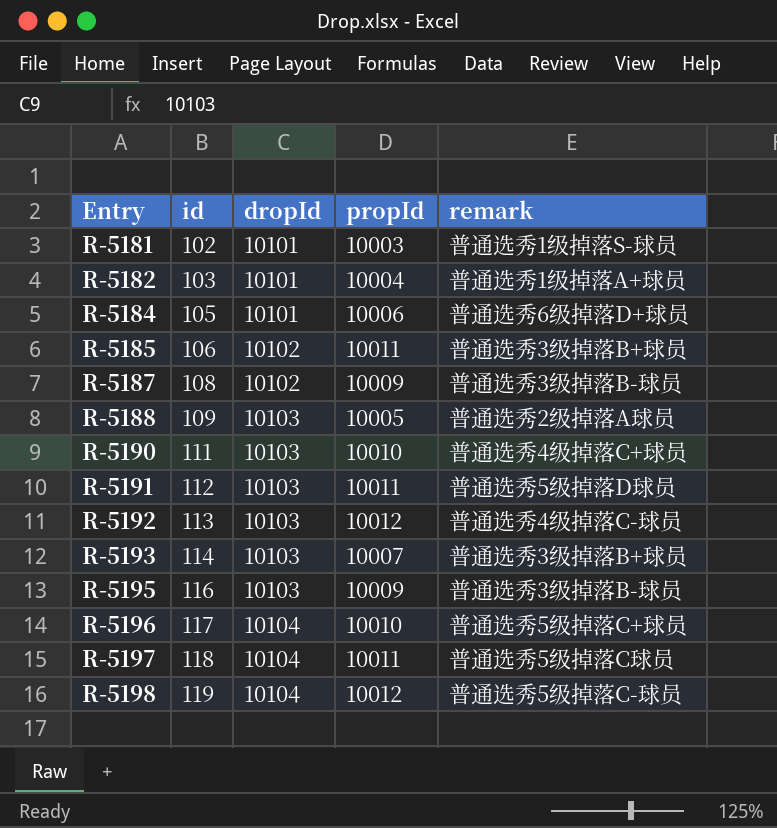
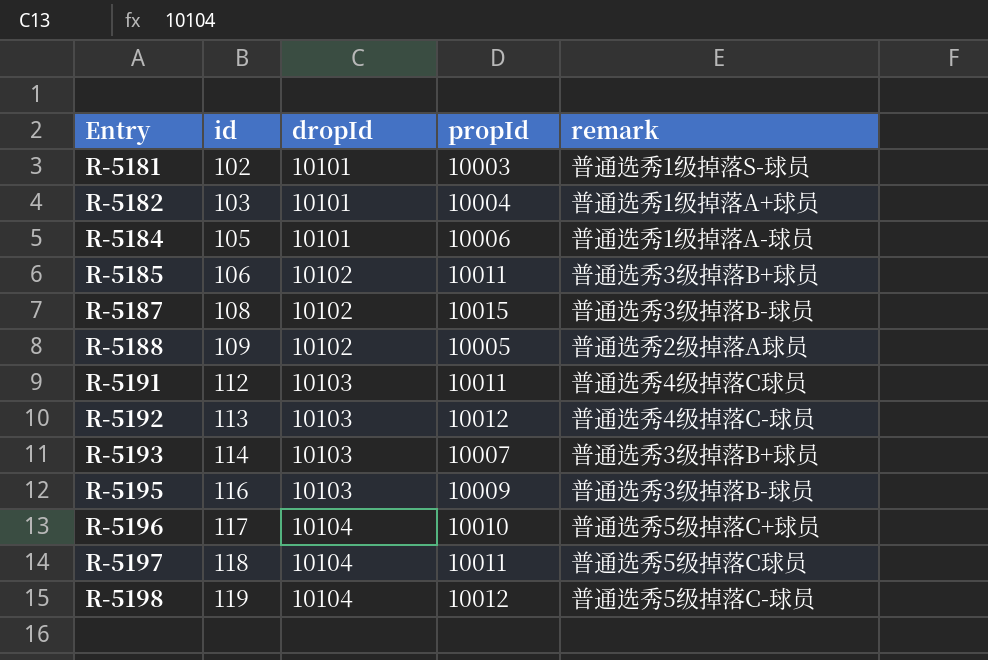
row R-5190: 111 | 10103 | 10010 | 普通选秀4级掉落C+球员 -> none
R-5184 | remark: 普通选秀6级掉落D+球员 -> 普通选秀1级掉落A-球员
R-5187 | propId: 10009 -> 10015
R-5188 | dropId: 10103 -> 10102
R-5191 | remark: 普通选秀5级掉落D球员 -> 普通选秀4级掉落C球员

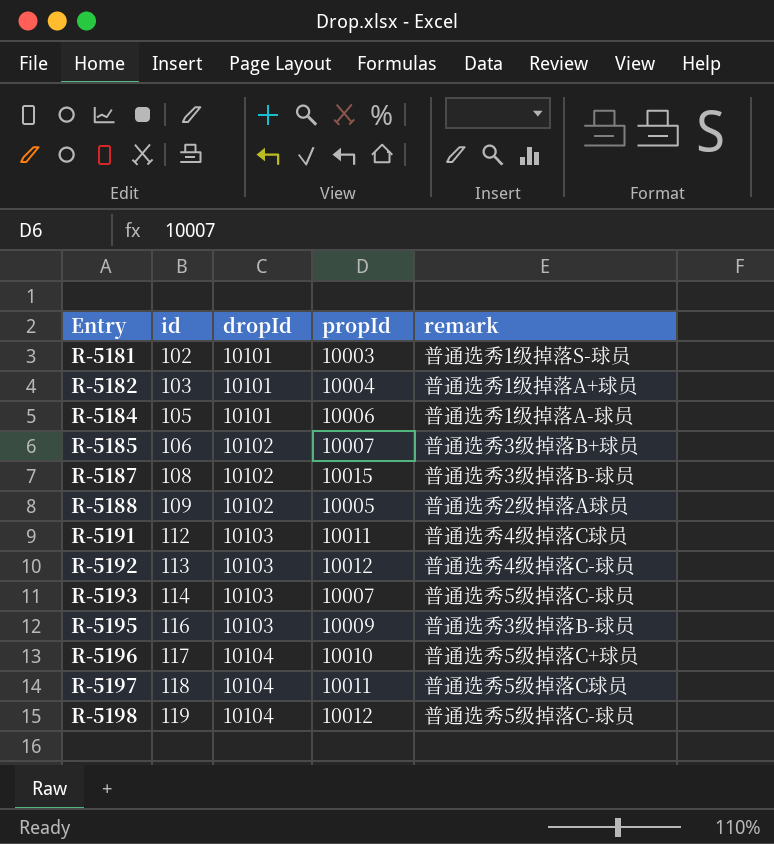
R-5185 | propId: 10011 -> 10007
R-5193 | remark: 普通选秀3级掉落B+球员 -> 普通选秀5级掉落C-球员

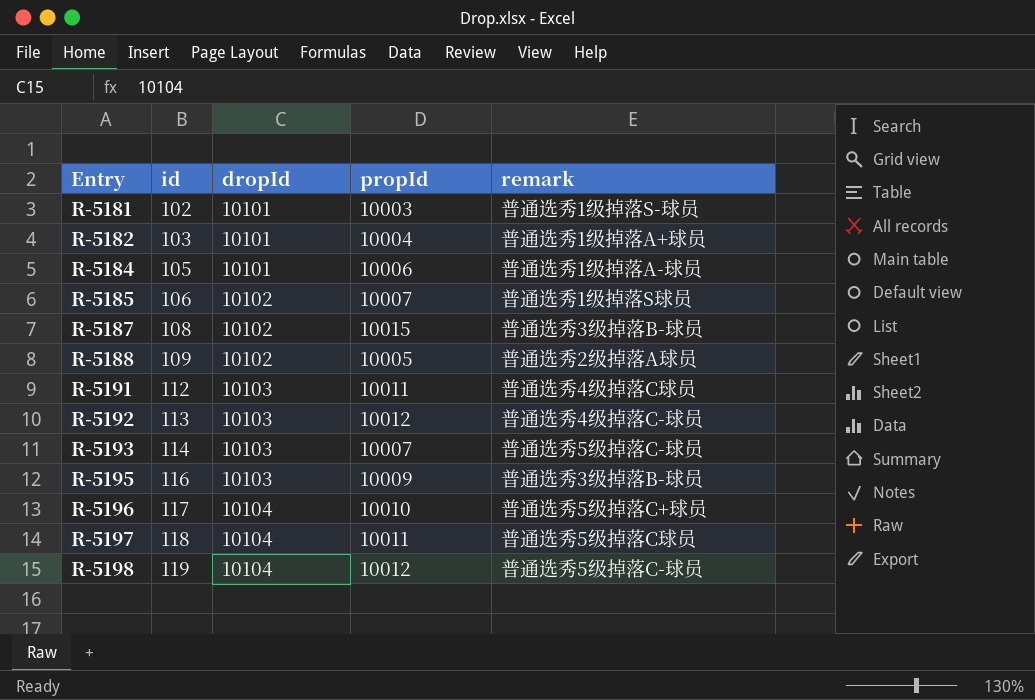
R-5185 | remark: 普通选秀3级掉落B+球员 -> 普通选秀1级掉落S球员

